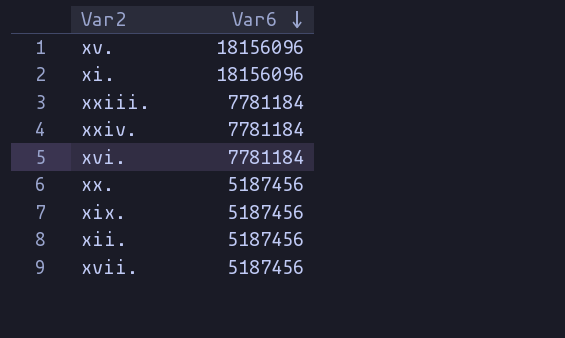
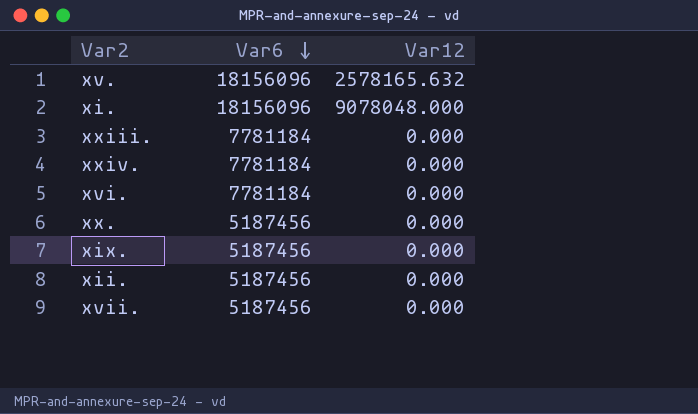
column Var12 | position: none -> 3

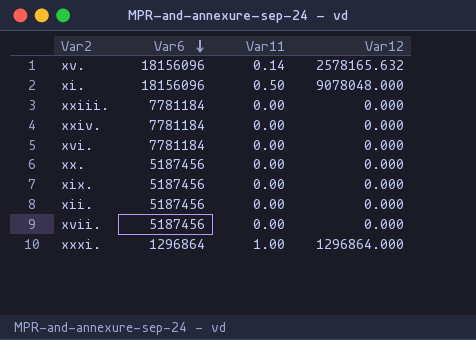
column Var11 | position: none -> 3
row xxxi.: none -> 1296864 | 1.00 | 1296864.000

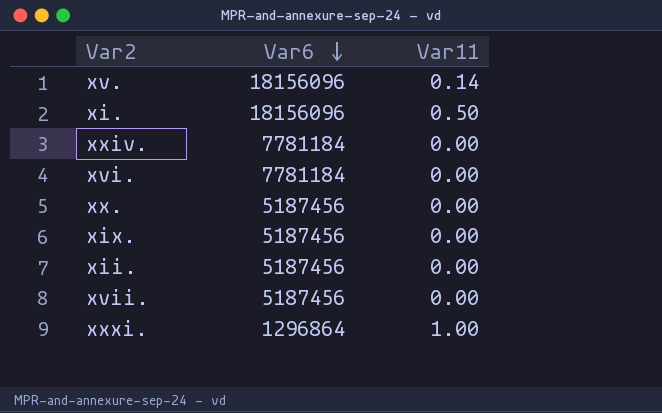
column Var12 | position: 4 -> none
row xxiii.: 7781184 | 0.00 | 0.000 -> none

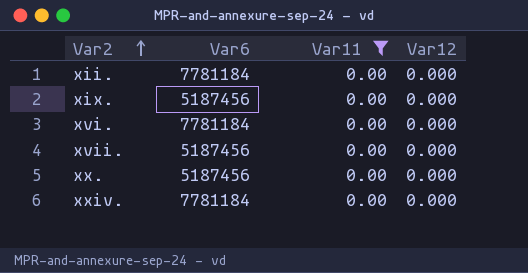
filter: none -> Var11 = 0.00
row order: Var6 descending -> Var2 ascending
column Var12 | position: none -> 4
xii. | Var6: 5187456 -> 7781184

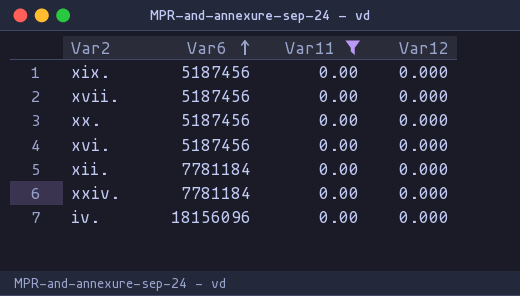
row order: Var2 ascending -> Var6 ascending
xvi. | Var6: 7781184 -> 5187456
row iv.: none -> 18156096 | 0.00 | 0.000

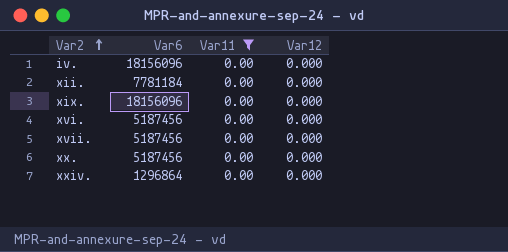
row order: Var6 ascending -> Var2 ascending
xix. | Var6: 5187456 -> 18156096
xxiv. | Var6: 7781184 -> 1296864

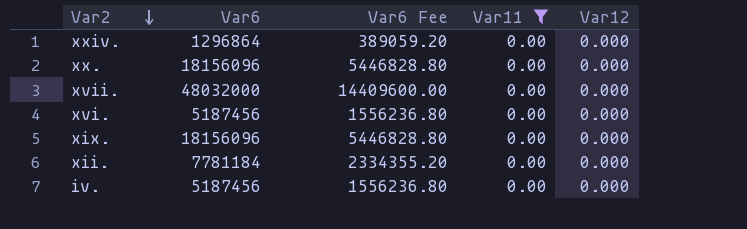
row order: Var2 ascending -> Var2 descending
column Var6 Fee | formula: none -> [Var6] * 0.3
xx. | Var6: 5187456 -> 18156096
xvii. | Var6: 5187456 -> 48032000
iv. | Var6: 18156096 -> 5187456

